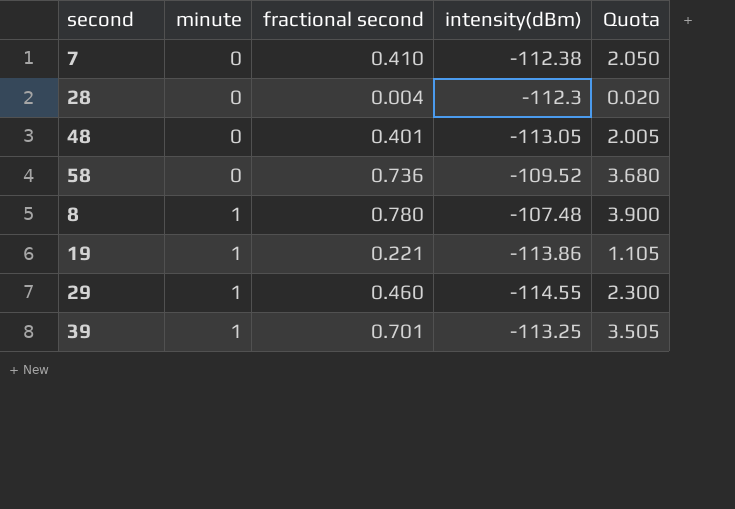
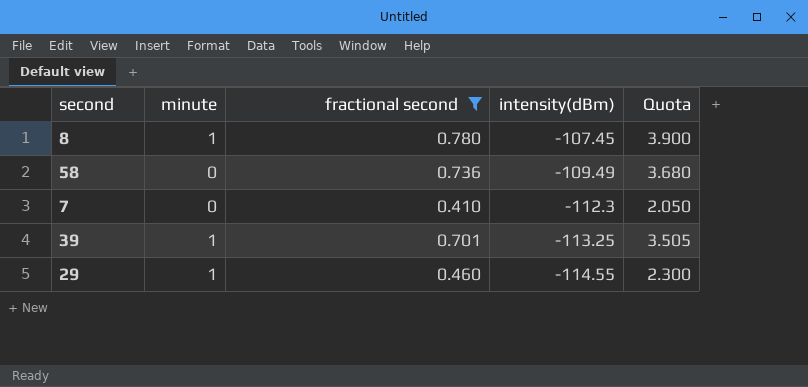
filter: none -> fractional second >= 0.410
row order: minute ascending -> intensity(dBm) descending
8 | intensity(dBm): -107.48 -> -107.45
58 | intensity(dBm): -109.52 -> -109.49
7 | intensity(dBm): -112.38 -> -112.3

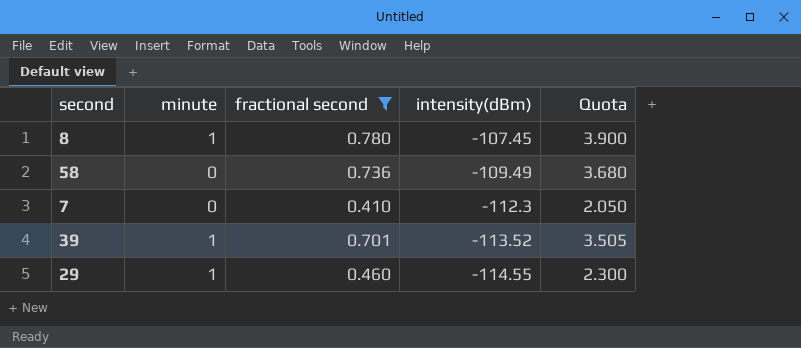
39 | intensity(dBm): -113.25 -> -113.52

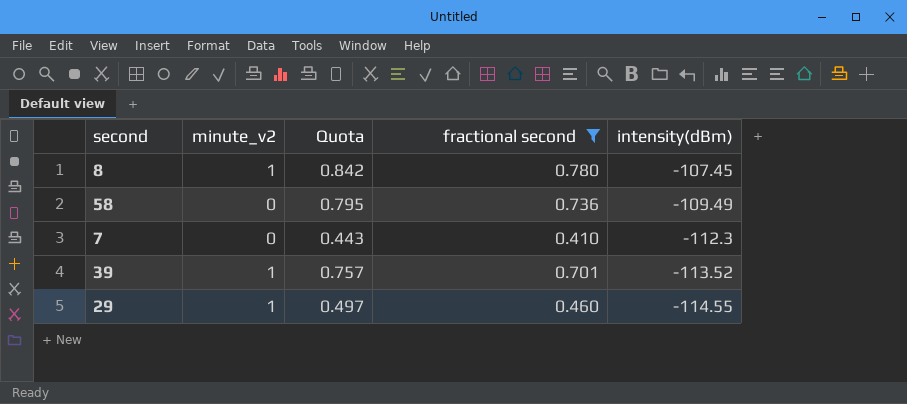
column name: minute -> minute_v2
column Quota | formula: [fractional second] * 5 -> [fractional second] * 1.08
column Quota | position: 5 -> 3

